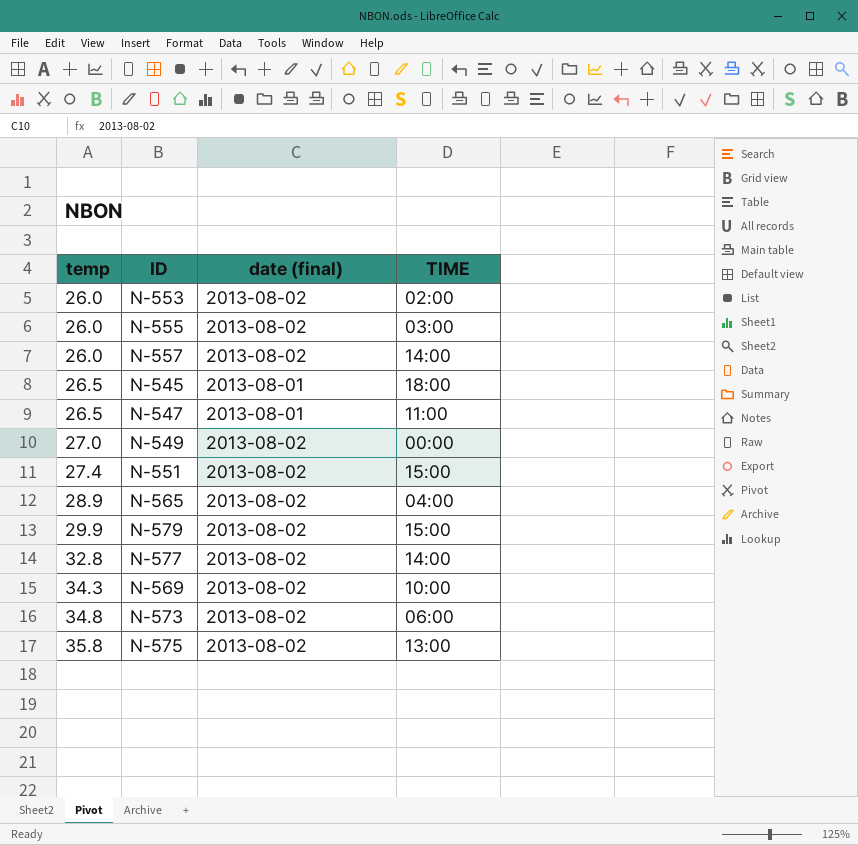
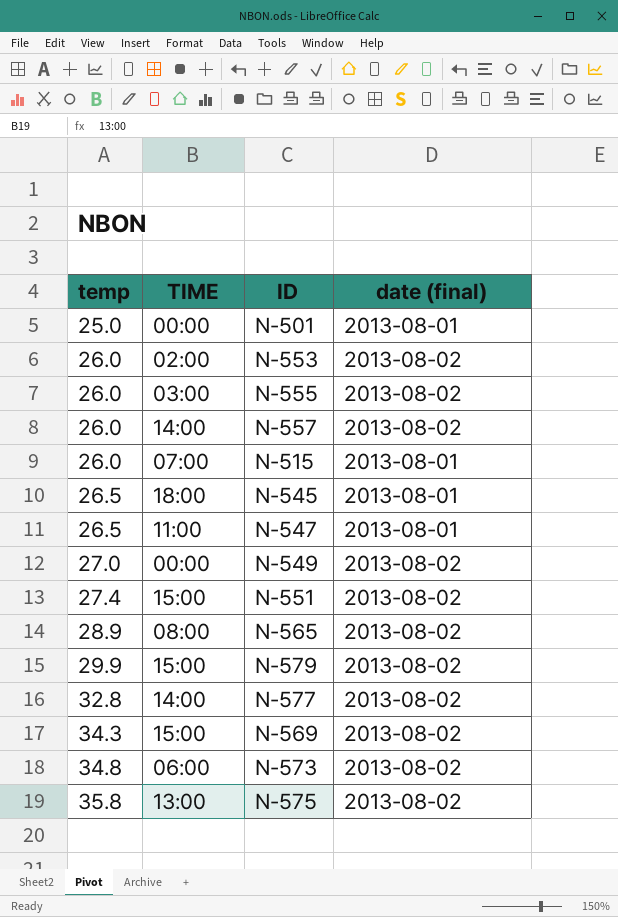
column TIME | position: 4 -> 2
row N-501: none -> 25.0 | 00:00 | 2013-08-01
row N-515: none -> 26.0 | 07:00 | 2013-08-01
N-565 | TIME: 04:00 -> 08:00
N-569 | TIME: 10:00 -> 15:00

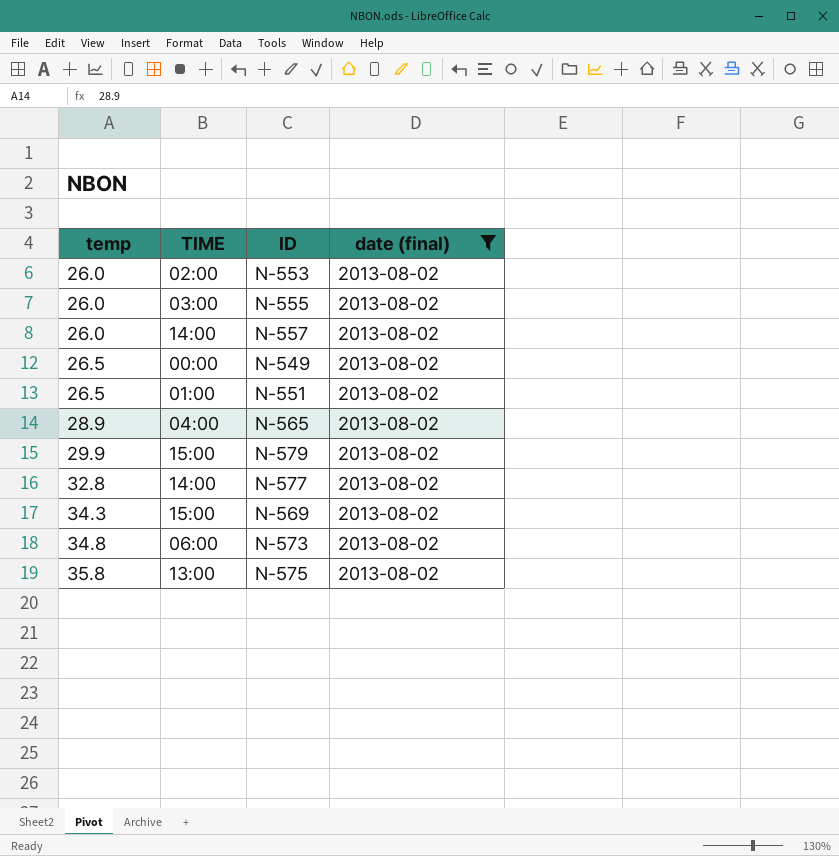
filter: none -> date (final) = 2013-08-02
N-549 | temp: 27.0 -> 26.5
N-551 | temp: 27.4 -> 26.5
N-551 | TIME: 15:00 -> 01:00
N-565 | TIME: 08:00 -> 04:00

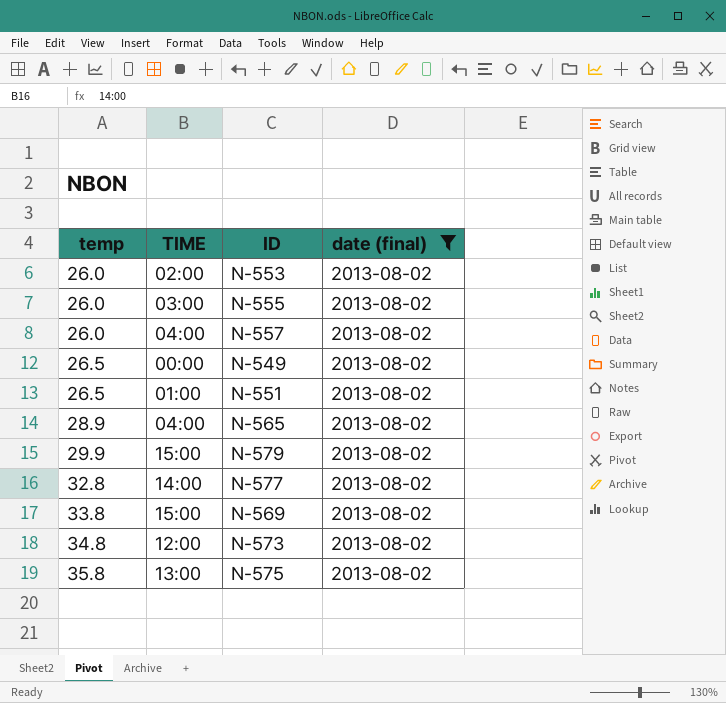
N-557 | TIME: 14:00 -> 04:00
N-569 | temp: 34.3 -> 33.8
N-573 | TIME: 06:00 -> 12:00

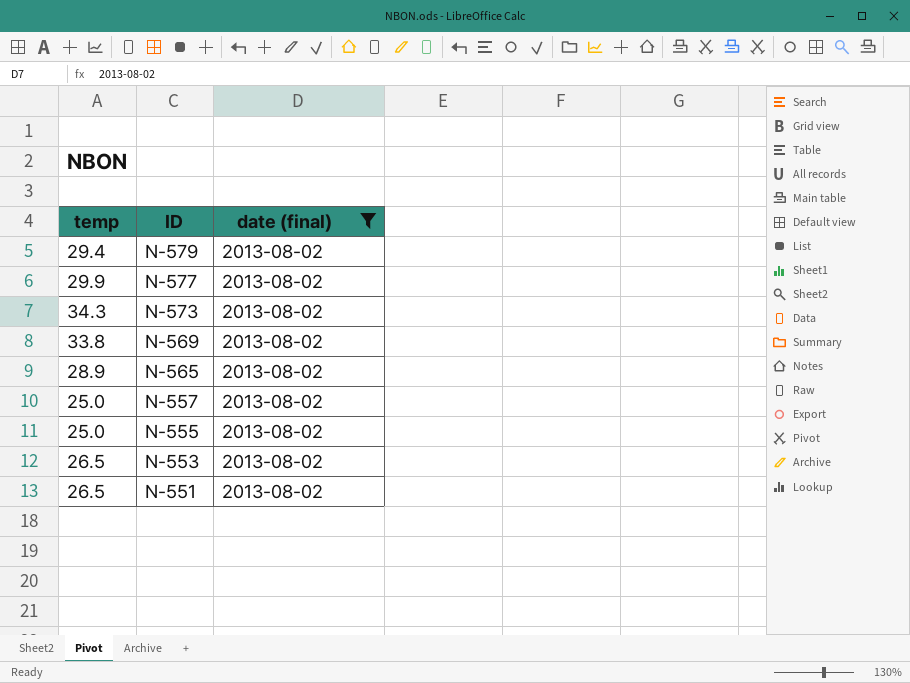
row order: temp ascending -> ID descending
column TIME | position: 2 -> none
row N-549: 26.5 | 00:00 | 2013-08-02 -> none
row N-575: 35.8 | 13:00 | 2013-08-02 -> none
N-579 | temp: 29.9 -> 29.4
N-577 | temp: 32.8 -> 29.9
N-573 | temp: 34.8 -> 34.3
N-557 | temp: 26.0 -> 25.0
N-555 | temp: 26.0 -> 25.0
N-553 | temp: 26.0 -> 26.5

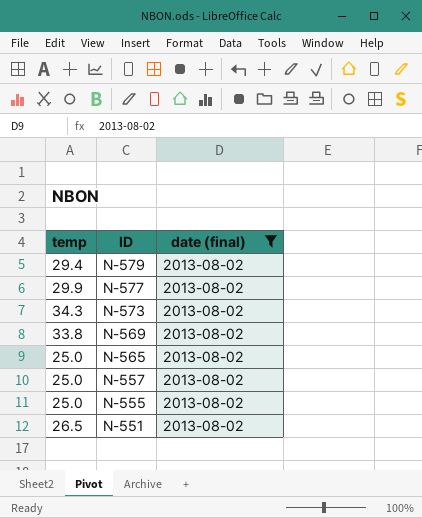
row N-553: 26.5 | 2013-08-02 -> none
N-565 | temp: 28.9 -> 25.0

